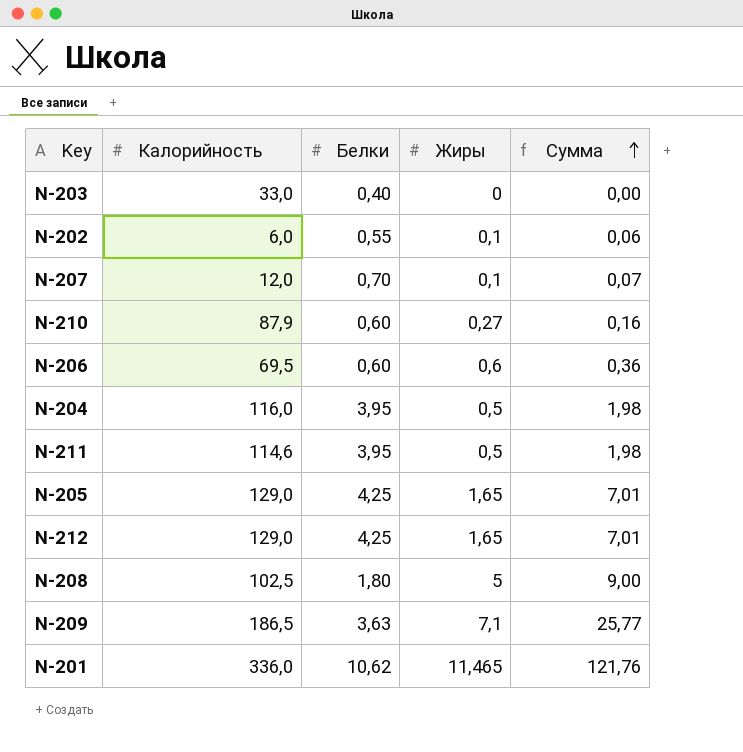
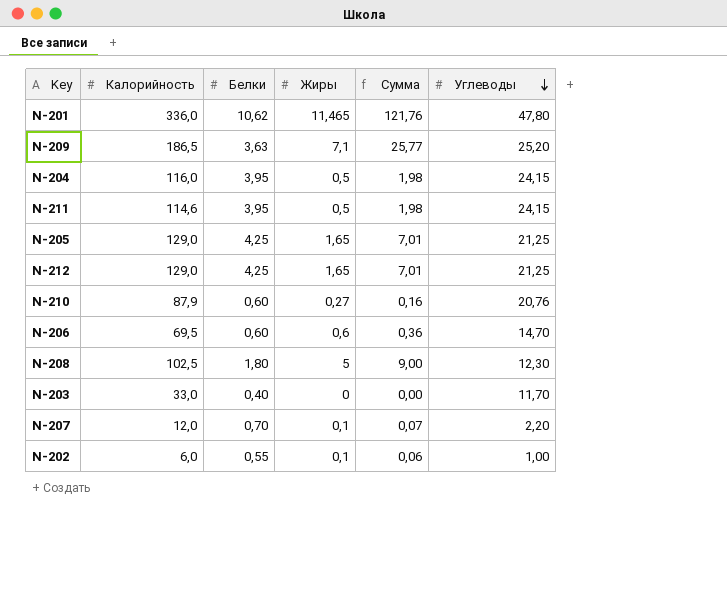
row order: Сумма ascending -> Углеводы descending
column Углеводы | position: none -> 6

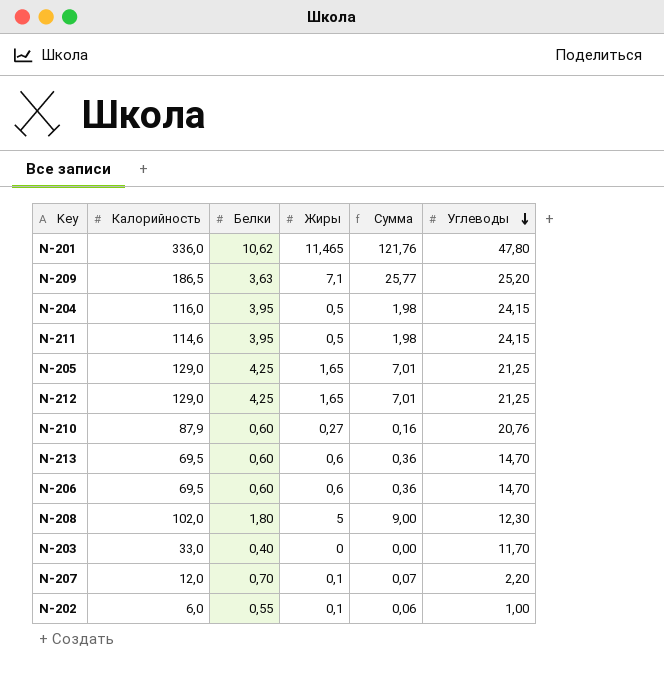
row N-213: none -> 69,5 | 0,60 | 0,6 | 0,36 | 14,70
N-208 | Калорийность: 102,5 -> 102,0

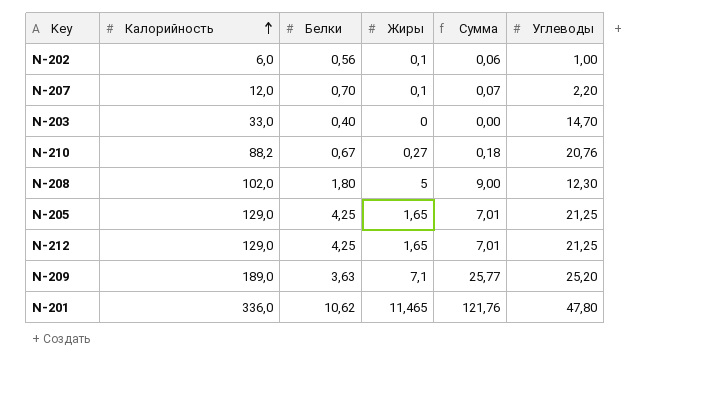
row order: Углеводы descending -> Калорийность ascending
row N-204: 116,0 | 3,95 | 0,5 | 1,98 | 24,15 -> none
row N-211: 114,6 | 3,95 | 0,5 | 1,98 | 24,15 -> none
row N-213: 69,5 | 0,60 | 0,6 | 0,36 | 14,70 -> none
row N-206: 69,5 | 0,60 | 0,6 | 0,36 | 14,70 -> none
N-202 | Белки: 0,55 -> 0,56
N-203 | Углеводы: 11,70 -> 14,70
N-210 | Калорийность: 87,9 -> 88,2
N-210 | Белки: 0,60 -> 0,67
N-210 | Сумма: 0,16 -> 0,18
N-209 | Калорийность: 186,5 -> 189,0

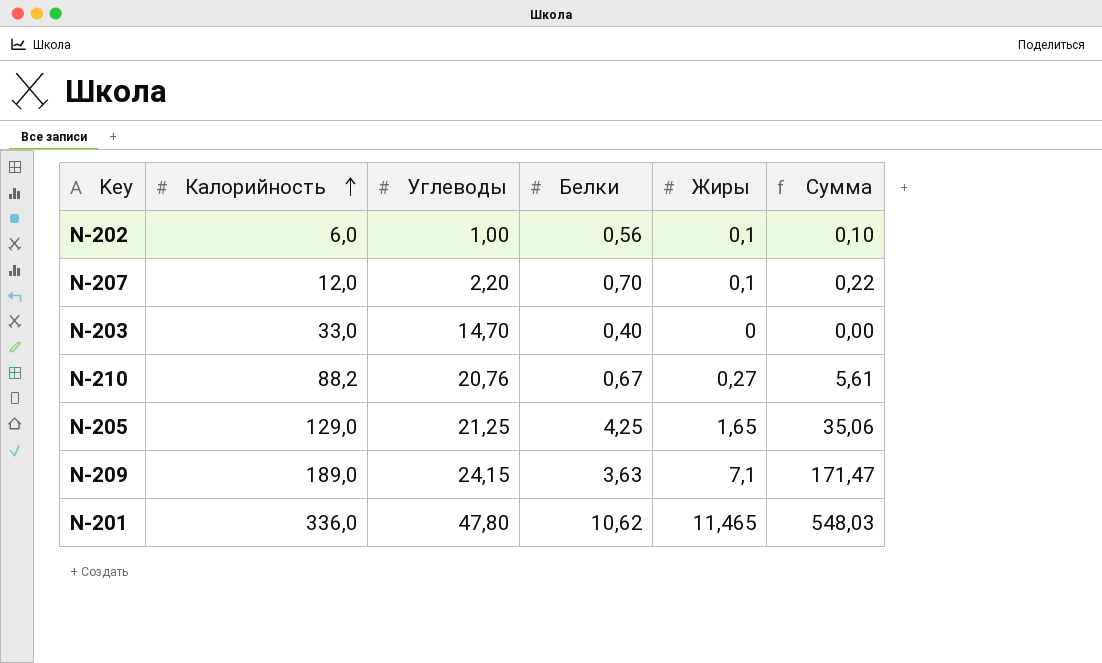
column Углеводы | position: 6 -> 3
column Сумма | formula: [Белки] * [Жиры] -> [Углеводы] * [Жиры]
row N-208: 102,0 | 1,80 | 5 | 9,00 | 12,30 -> none
row N-212: 129,0 | 4,25 | 1,65 | 7,01 | 21,25 -> none
N-209 | Углеводы: 25,20 -> 24,15

